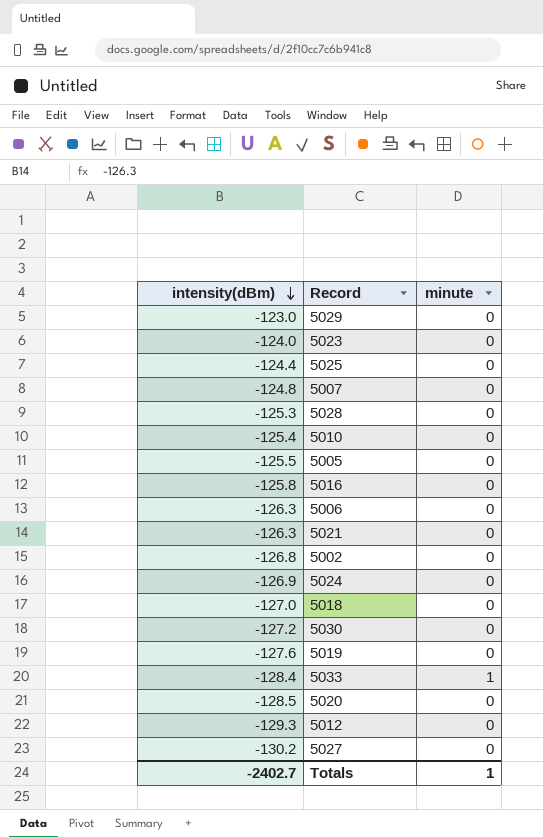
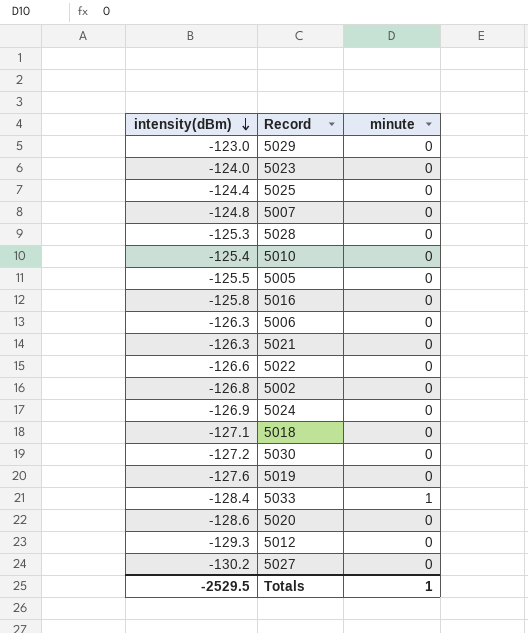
row 5022: none -> -126.6 | 0
5018 | intensity(dBm): -127.0 -> -127.1
5020 | intensity(dBm): -128.5 -> -128.6
Totals | intensity(dBm): -2402.7 -> -2529.5

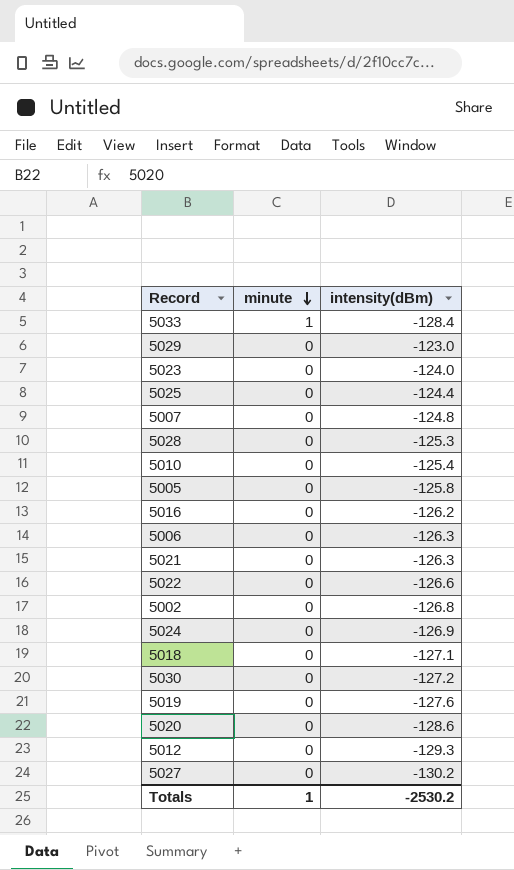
row order: intensity(dBm) descending -> minute descending
column intensity(dBm) | position: 1 -> 3
5005 | intensity(dBm): -125.5 -> -125.8
5016 | intensity(dBm): -125.8 -> -126.2
Totals | intensity(dBm): -2529.5 -> -2530.2

